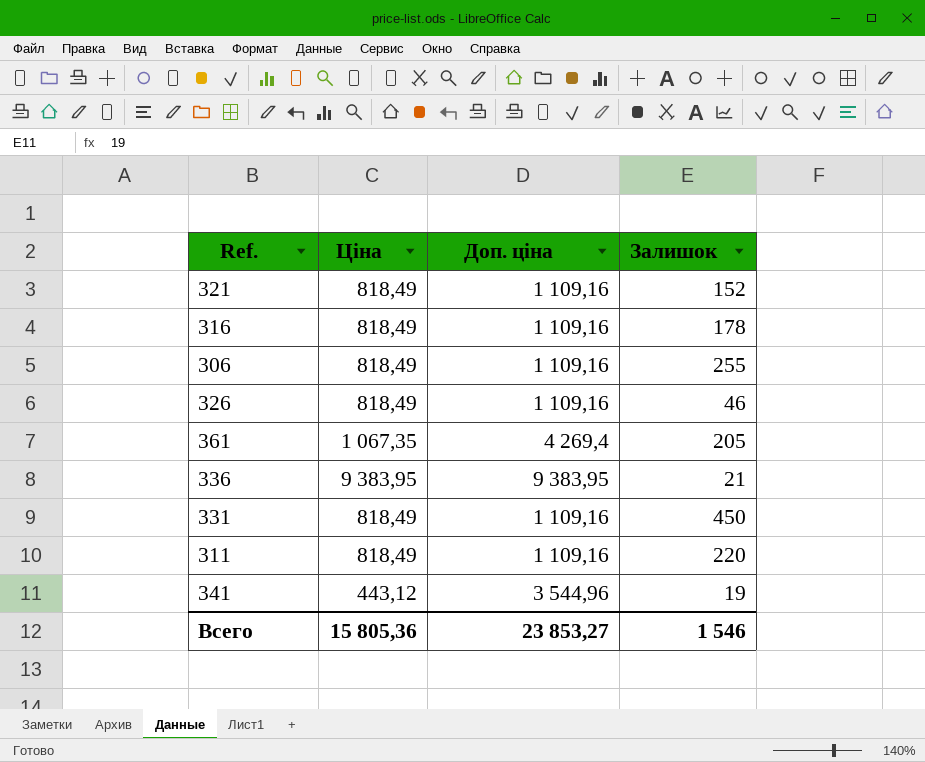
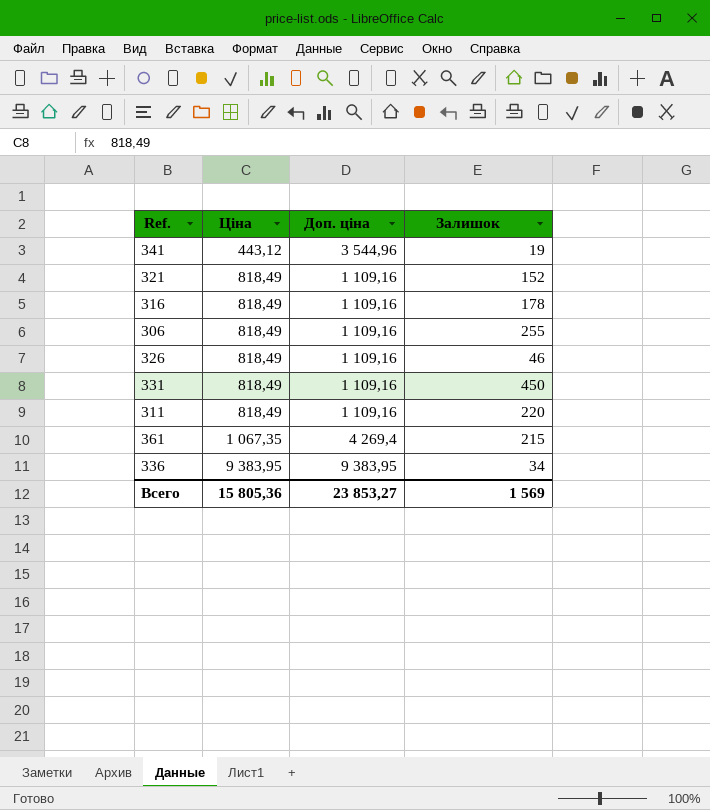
row order: none -> Ціна ascending
361 | Залишок: 205 -> 215
336 | Залишок: 21 -> 34
Всего | Залишок: 1 546 -> 1 569

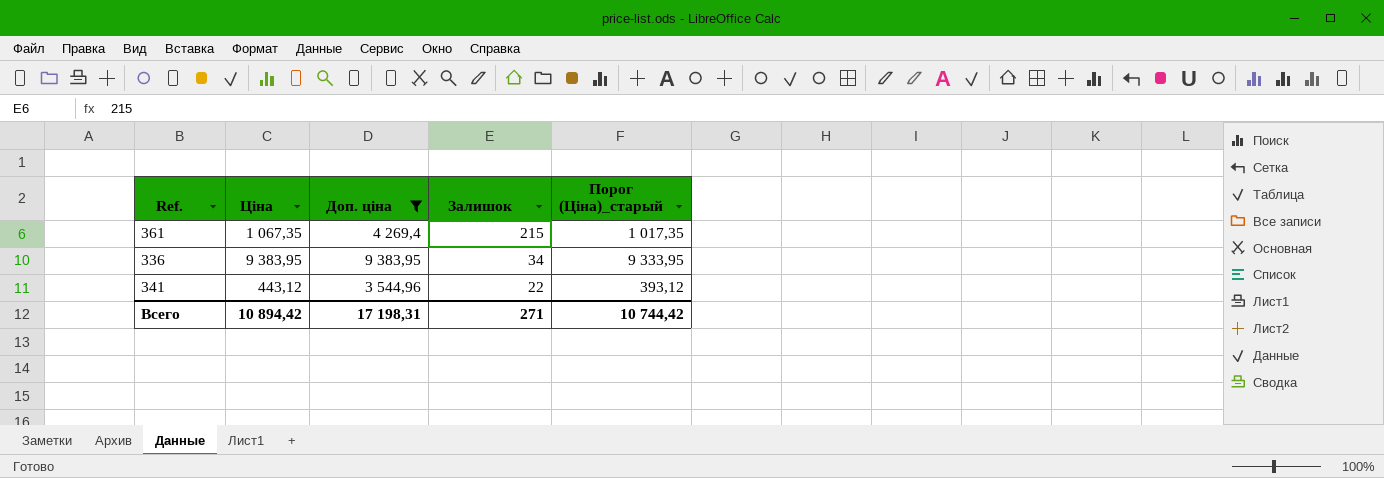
filter: none -> Доп. ціна != 1 109,16
row order: Ціна ascending -> Залишок descending
column Порог (Ціна)_старый | formula: none -> [Ціна] - 50
341 | Залишок: 19 -> 22
Всего | Ціна: 15 805,36 -> 10 894,42
Всего | Доп. ціна: 23 853,27 -> 17 198,31
Всего | Залишок: 1 569 -> 271

